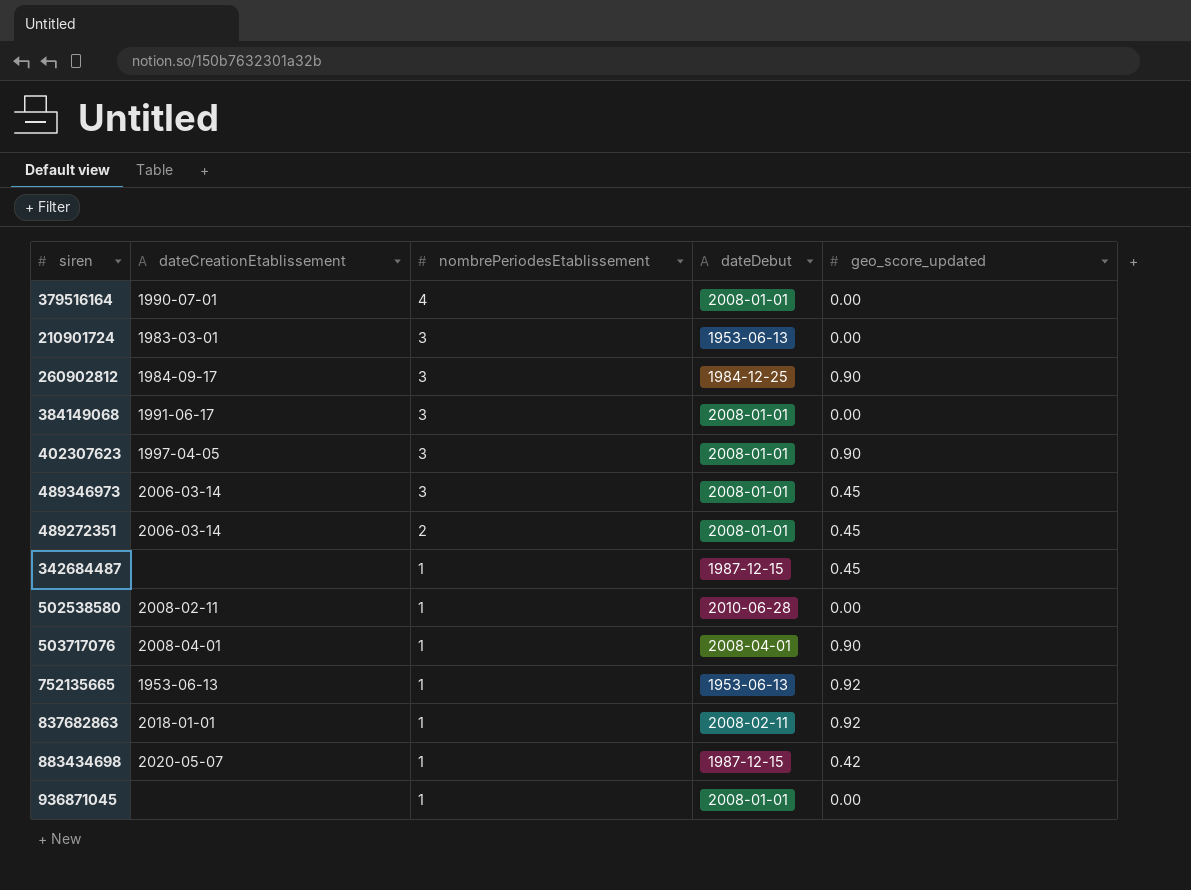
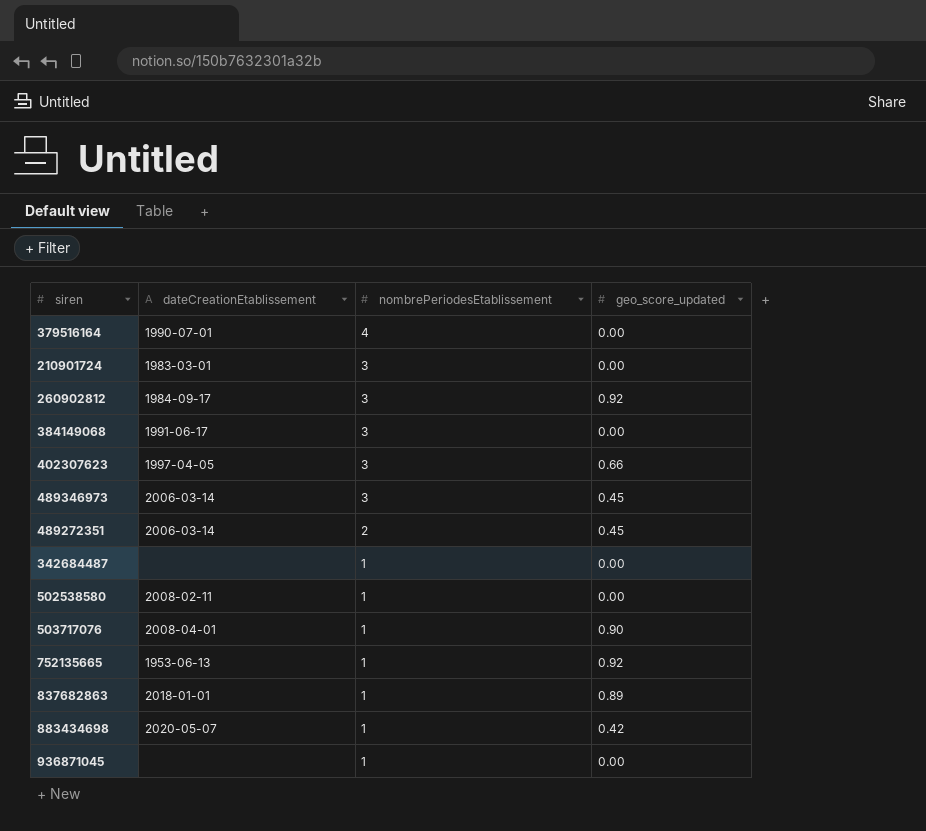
column dateDebut | position: 4 -> none
260902812 | geo_score_updated: 0.90 -> 0.92
402307623 | geo_score_updated: 0.90 -> 0.66
342684487 | geo_score_updated: 0.45 -> 0.00
837682863 | geo_score_updated: 0.92 -> 0.89

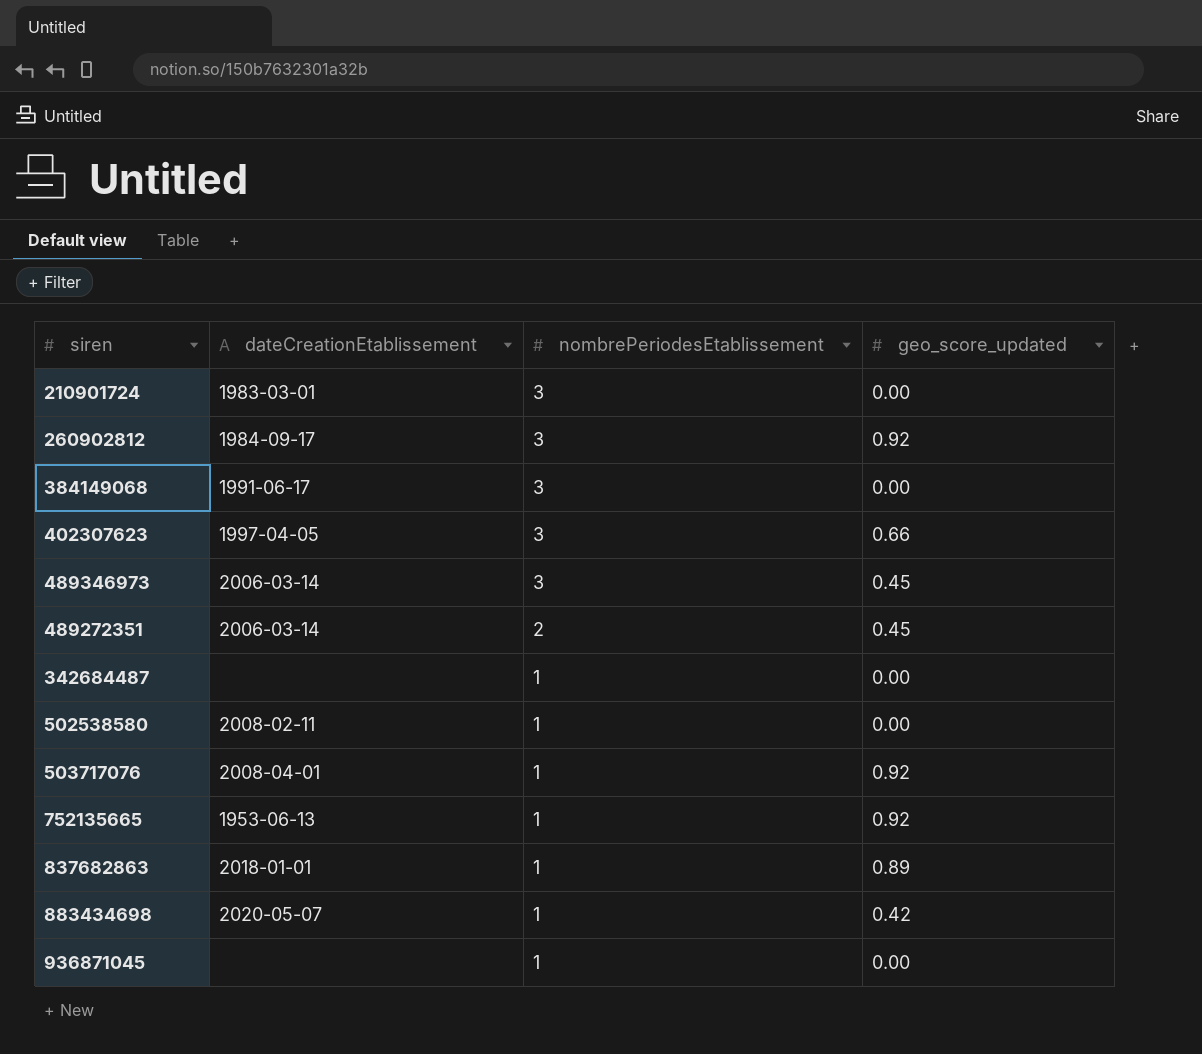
row 379516164: 1990-07-01 | 4 | 0.00 -> none
503717076 | geo_score_updated: 0.90 -> 0.92

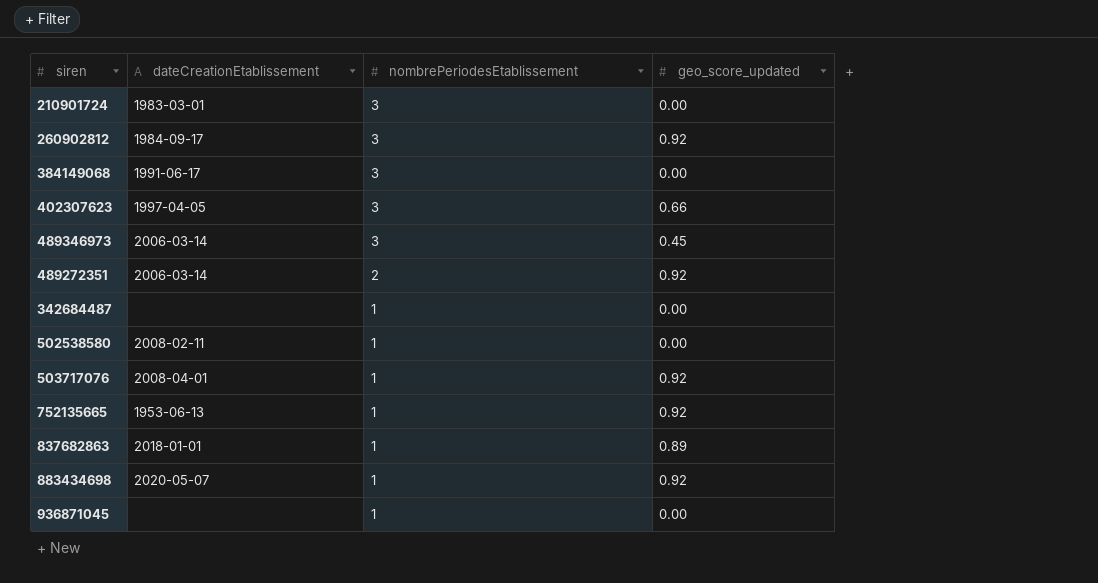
489272351 | geo_score_updated: 0.45 -> 0.92
883434698 | geo_score_updated: 0.42 -> 0.92

